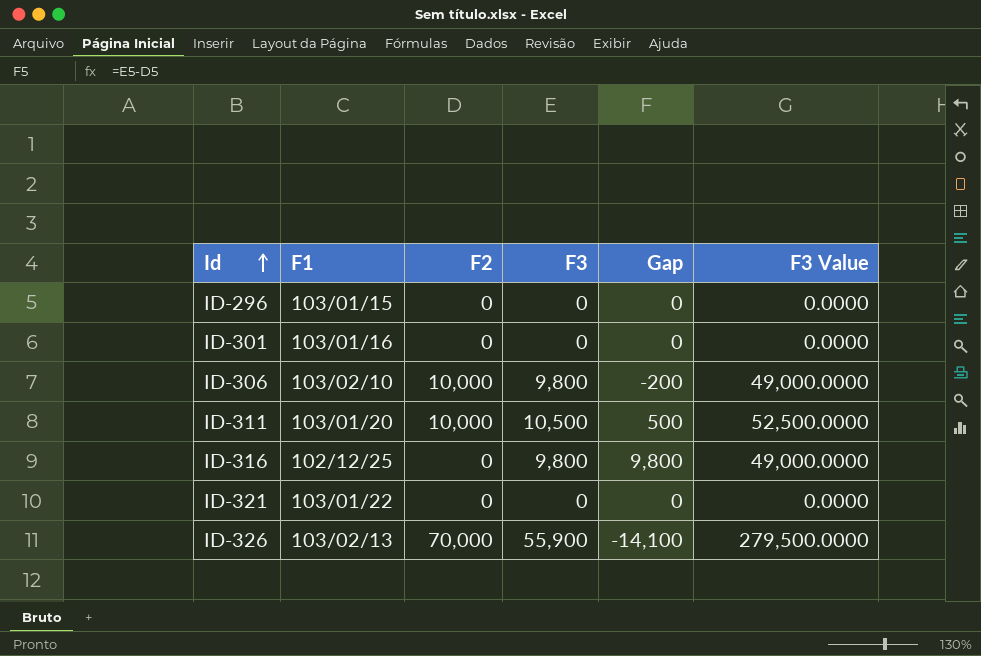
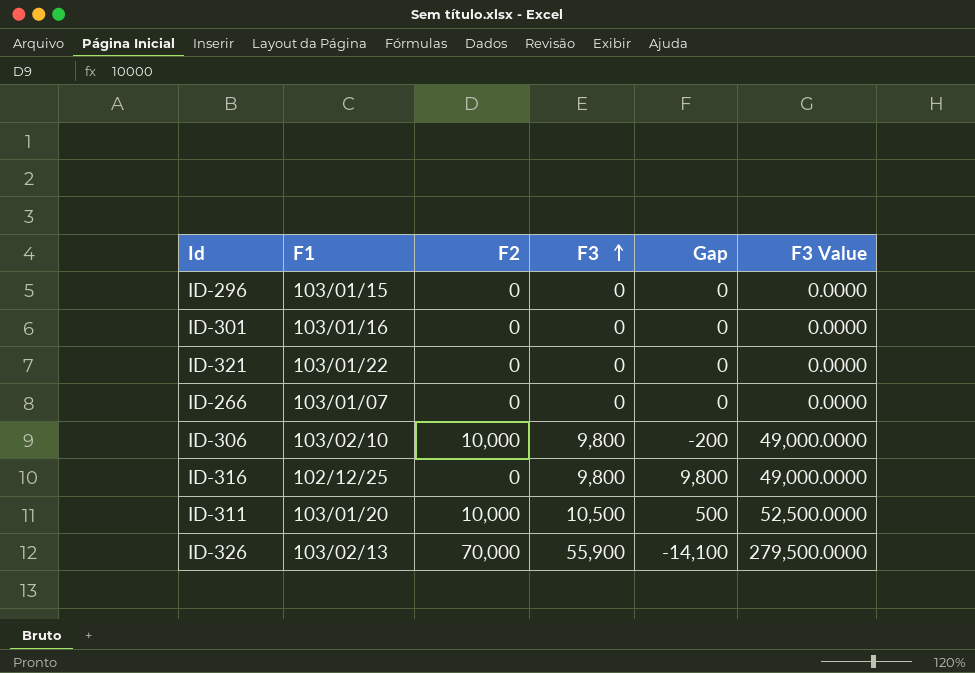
row order: Id ascending -> F3 ascending
row ID-266: none -> 103/01/07 | 0 | 0 | 0 | 0.0000

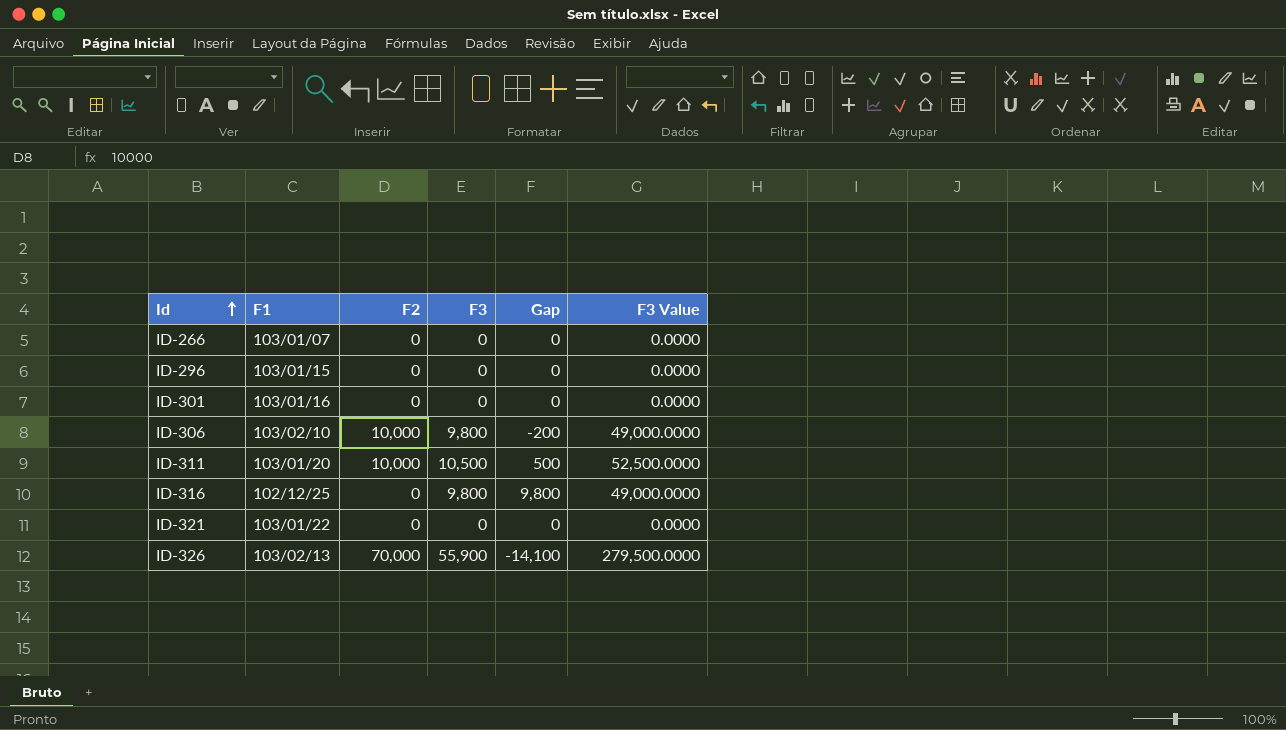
row order: F3 ascending -> Id ascending

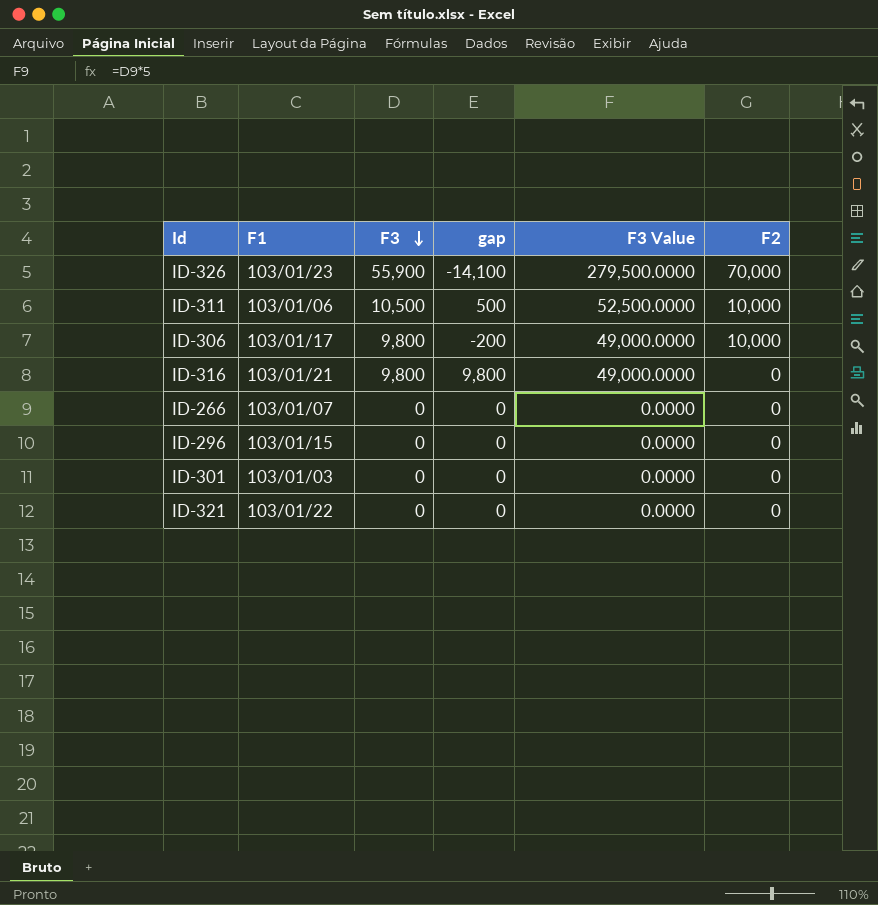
row order: Id ascending -> F3 descending
column name: Gap -> gap
column F2 | position: 3 -> 6
ID-326 | F1: 103/02/13 -> 103/01/23
ID-311 | F1: 103/01/20 -> 103/01/06
ID-306 | F1: 103/02/10 -> 103/01/17
ID-316 | F1: 102/12/25 -> 103/01/21
ID-301 | F1: 103/01/16 -> 103/01/03

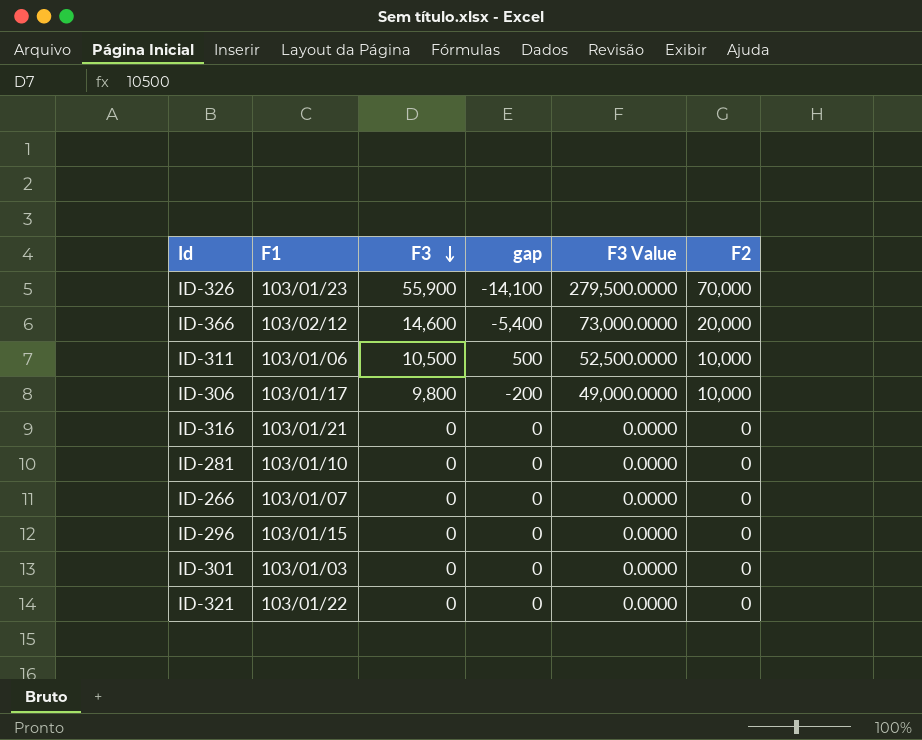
row ID-366: none -> 103/02/12 | 14,600 | -5,400 | 73,000.0000 | 20,000
ID-316 | F3: 9,800 -> 0
ID-316 | gap: 9,800 -> 0
ID-316 | F3 Value: 49,000.0000 -> 0.0000
row ID-281: none -> 103/01/10 | 0 | 0 | 0.0000 | 0

